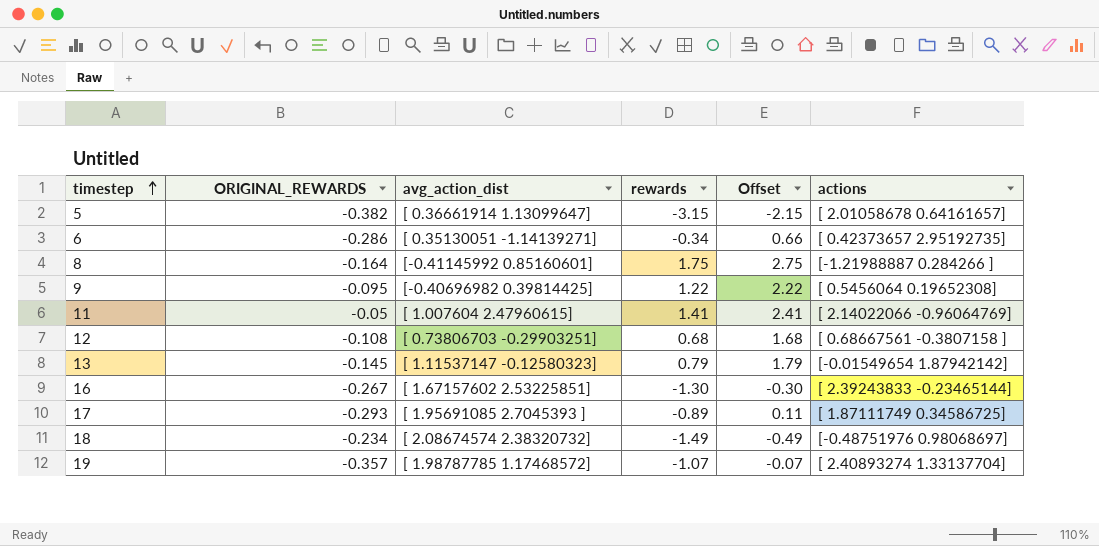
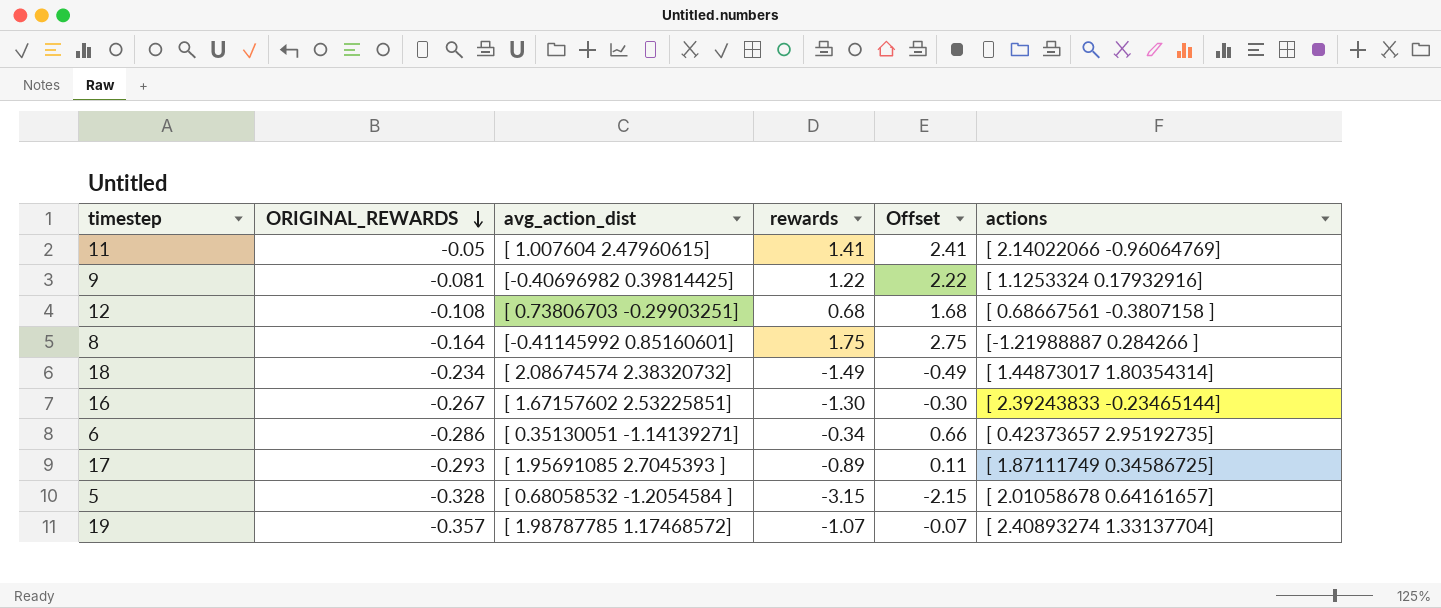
row order: timestep ascending -> ORIGINAL_REWARDS descending
row 13: -0.145 | [ 1.11537147 -0.12580323] | 0.79 | 1.79 | [-0.01549654 1.87942142] -> none
9 | ORIGINAL_REWARDS: -0.095 -> -0.081
9 | actions: [ 0.5456064 0.19652308] -> [ 1.1253324 0.17932916]
18 | actions: [-0.48751976 0.98068697] -> [ 1.44873017 1.80354314]
5 | ORIGINAL_REWARDS: -0.382 -> -0.328
5 | avg_action_dist: [ 0.36661914 1.13099647] -> [ 0.68058532 -1.2054584 ]

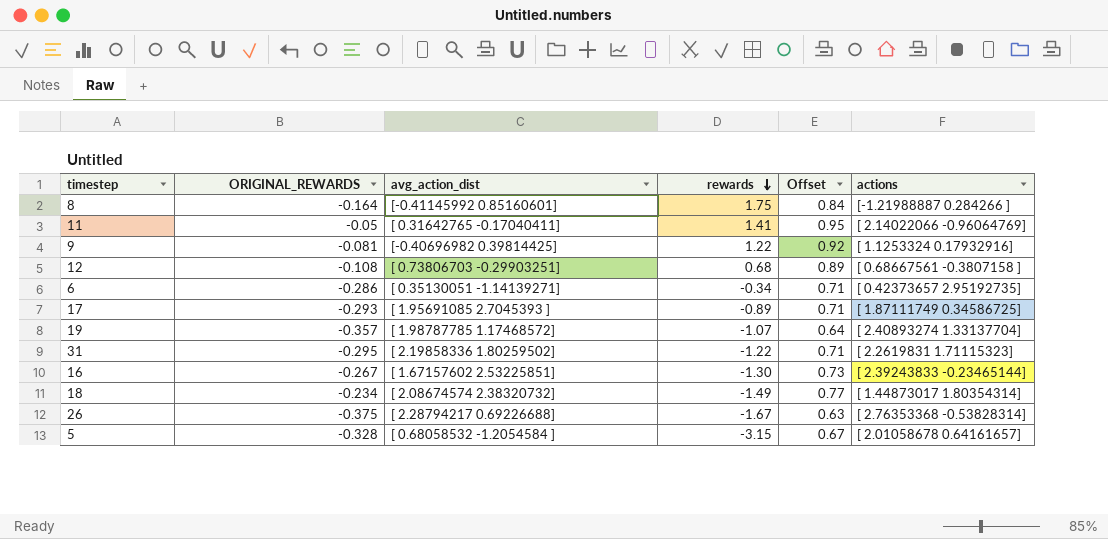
row order: ORIGINAL_REWARDS descending -> rewards descending
column Offset | formula: [rewards] + 1 -> [ORIGINAL_REWARDS] + 1
11 | avg_action_dist: [ 1.007604 2.47960615] -> [ 0.31642765 -0.17040411]
row 31: none -> -0.295 | [ 2.19858336 1.80259502] | -1.22 | 0.71 | [ 2.2619831 1.71115323]
row 26: none -> -0.375 | [ 2.28794217 0.69226688] | -1.67 | 0.63 | [ 2.76353368 -0.53828314]

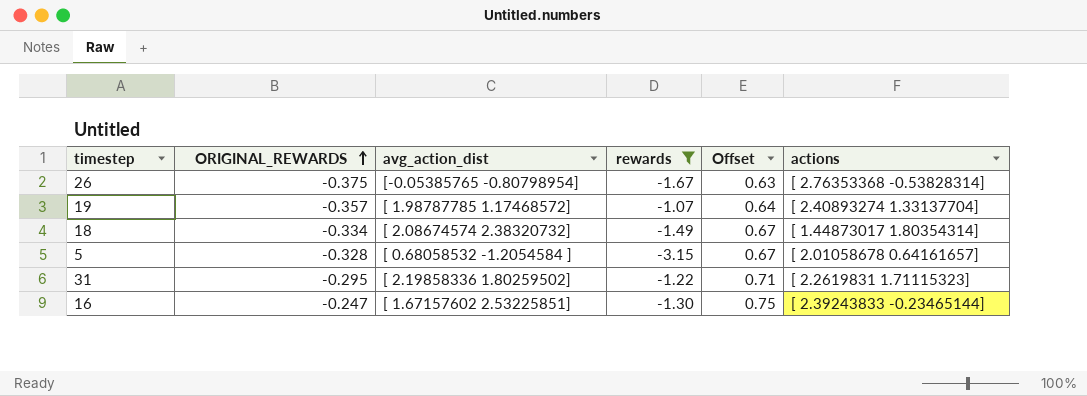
filter: none -> rewards <= -1.07
row order: rewards descending -> ORIGINAL_REWARDS ascending
26 | avg_action_dist: [ 2.28794217 0.69226688] -> [-0.05385765 -0.80798954]
18 | ORIGINAL_REWARDS: -0.234 -> -0.334
18 | Offset: 0.77 -> 0.67
16 | ORIGINAL_REWARDS: -0.267 -> -0.247
16 | Offset: 0.73 -> 0.75

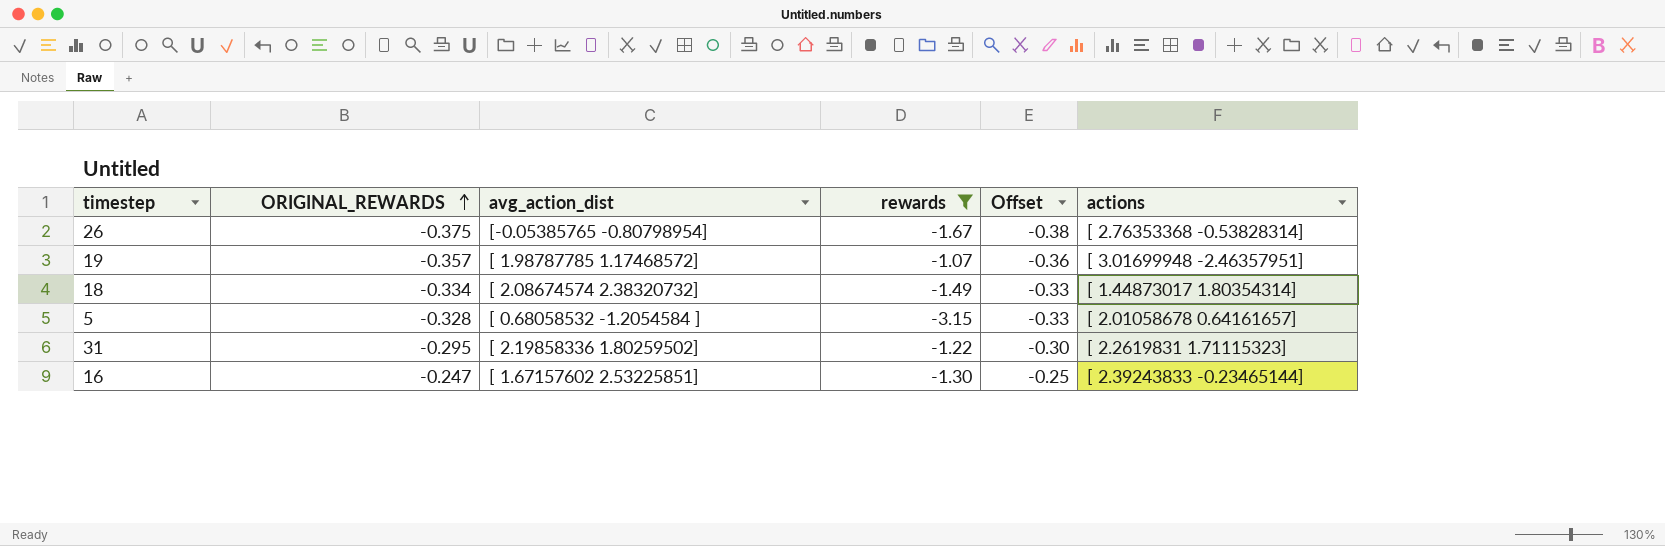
column Offset | formula: [ORIGINAL_REWARDS] + 1 -> [ORIGINAL_REWARDS] + 0
19 | actions: [ 2.40893274 1.33137704] -> [ 3.01699948 -2.46357951]

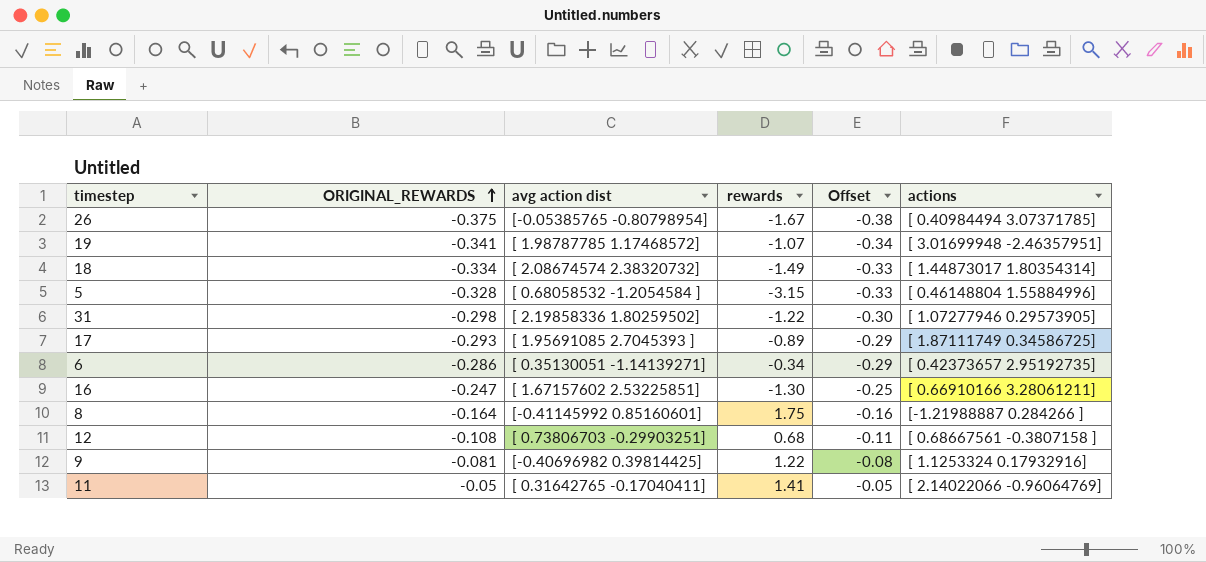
filter: rewards <= -1.07 -> none
column name: avg_action_dist -> avg action dist
26 | actions: [ 2.76353368 -0.53828314] -> [ 0.40984494 3.07371785]
19 | ORIGINAL_REWARDS: -0.357 -> -0.341
19 | Offset: -0.36 -> -0.34
5 | actions: [ 2.01058678 0.64161657] -> [ 0.46148804 1.55884996]
31 | ORIGINAL_REWARDS: -0.295 -> -0.298
31 | actions: [ 2.2619831 1.71115323] -> [ 1.07277946 0.29573905]
16 | actions: [ 2.39243833 -0.23465144] -> [ 0.66910166 3.28061211]

